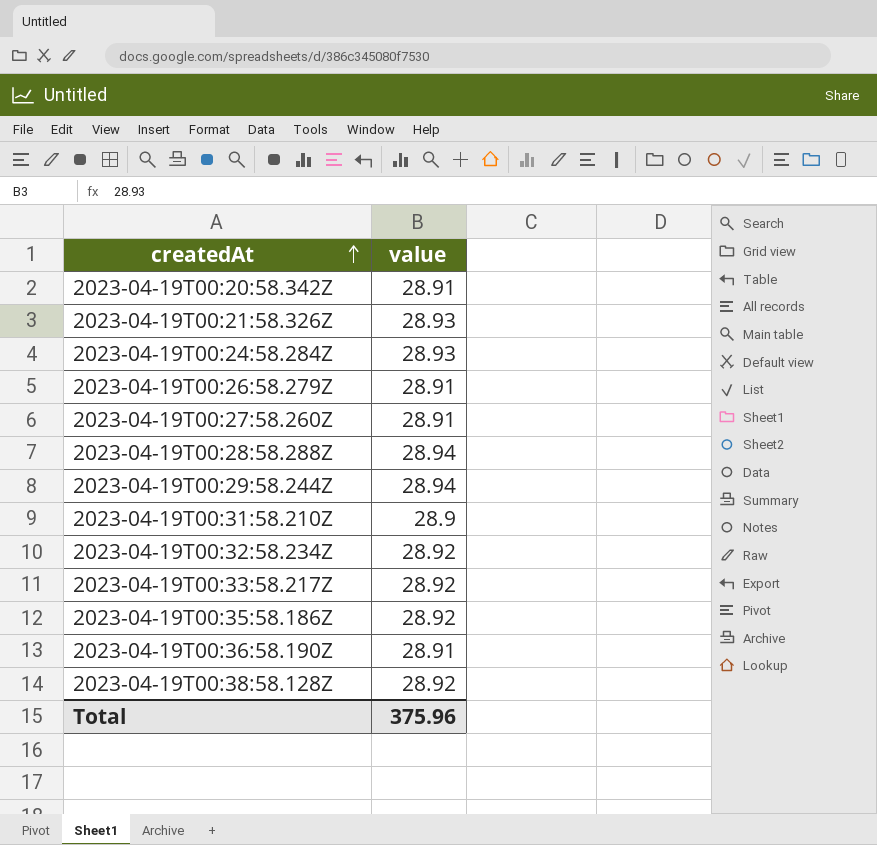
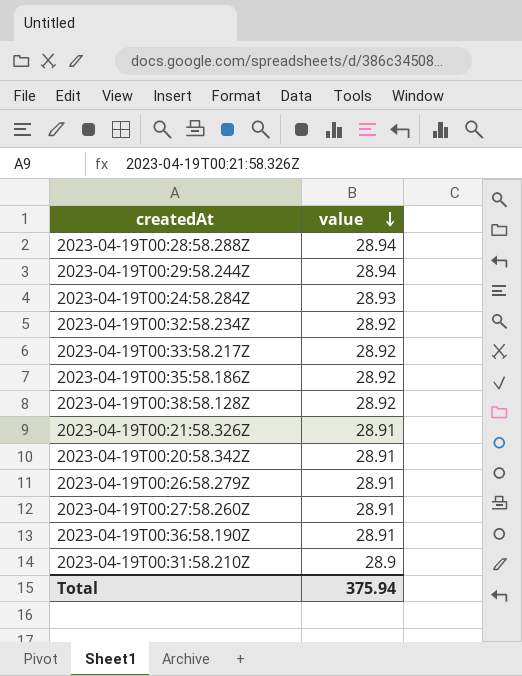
row order: createdAt ascending -> value descending
2023-04-19T00:21:58.326Z | value: 28.93 -> 28.91
Total | value: 375.96 -> 375.94

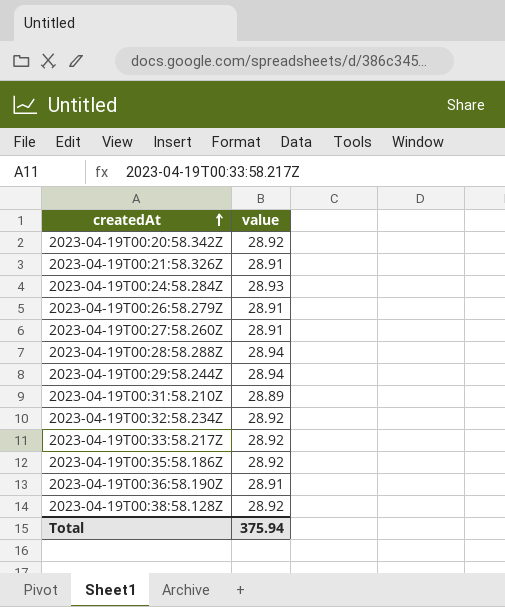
row order: value descending -> createdAt ascending
2023-04-19T00:20:58.342Z | value: 28.91 -> 28.92
2023-04-19T00:31:58.210Z | value: 28.9 -> 28.89

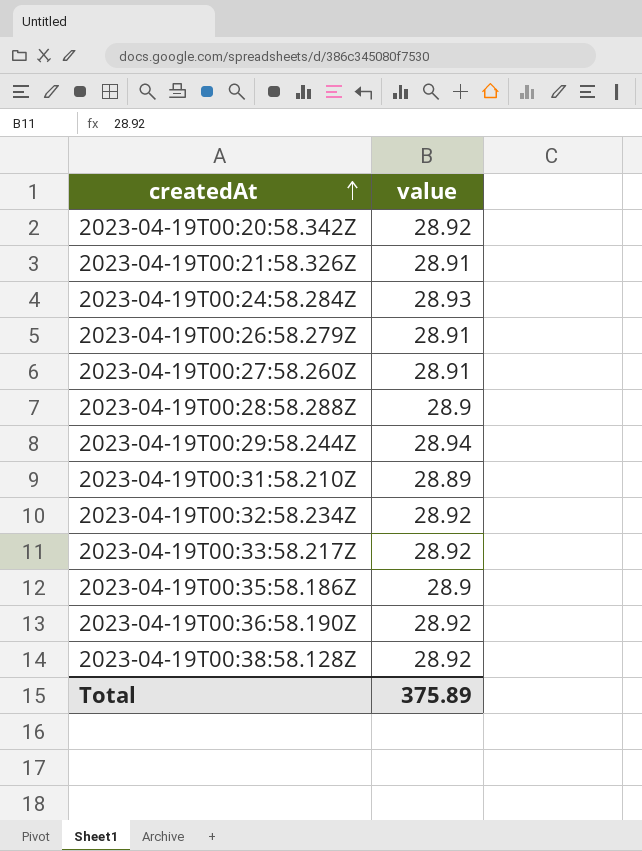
2023-04-19T00:28:58.288Z | value: 28.94 -> 28.9
2023-04-19T00:35:58.186Z | value: 28.92 -> 28.9
2023-04-19T00:36:58.190Z | value: 28.91 -> 28.92
Total | value: 375.94 -> 375.89

